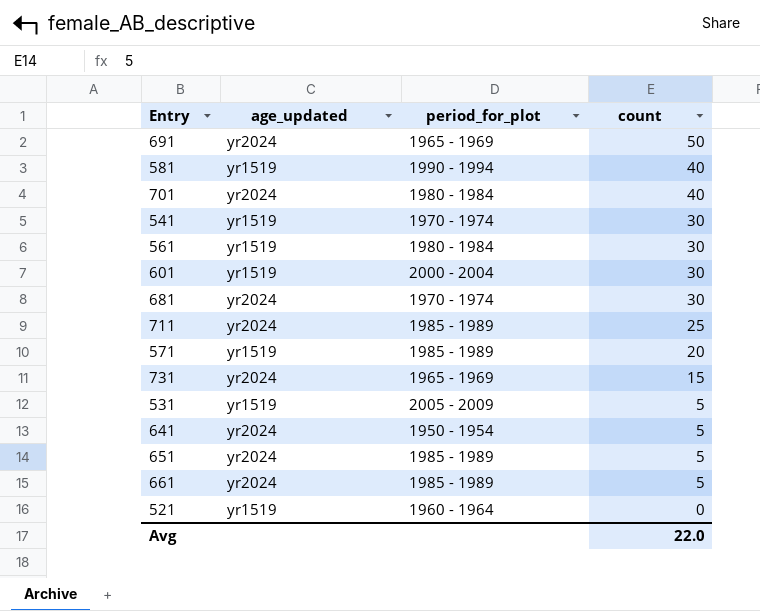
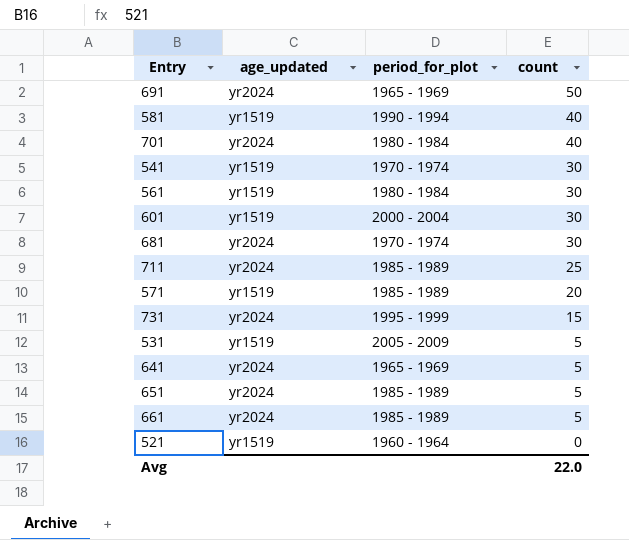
731 | period_for_plot: 1965 - 1969 -> 1995 - 1999
641 | period_for_plot: 1950 - 1954 -> 1965 - 1969

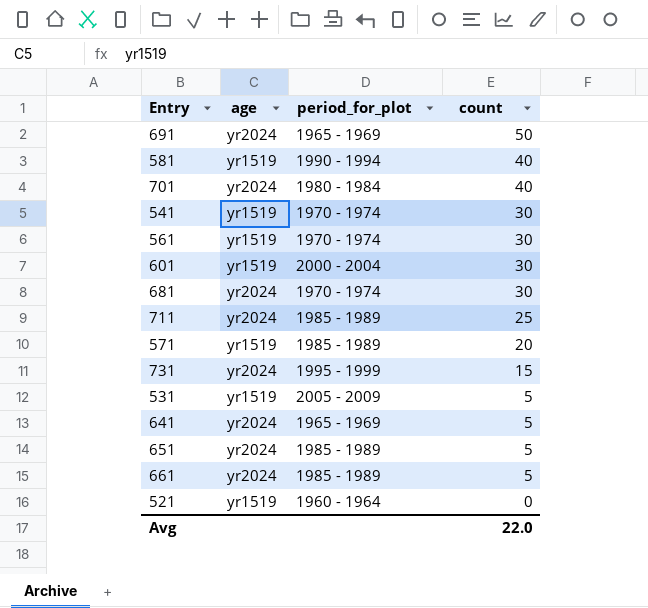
column name: age_updated -> age
561 | period_for_plot: 1980 - 1984 -> 1970 - 1974

